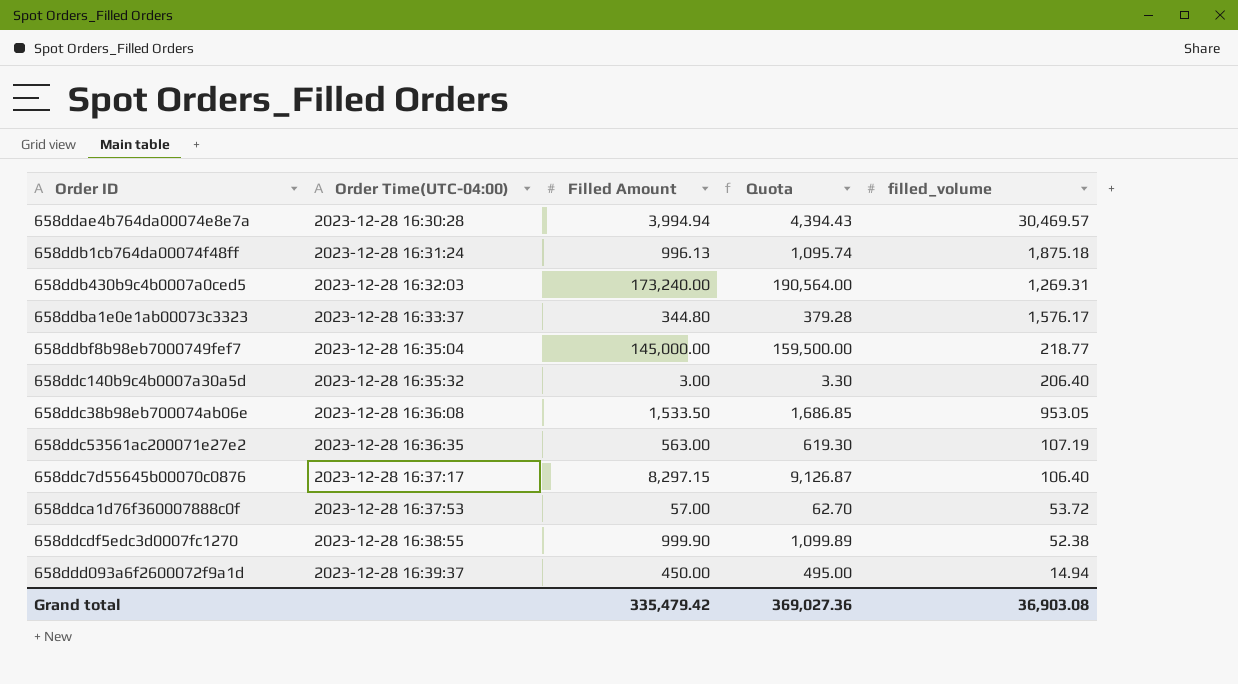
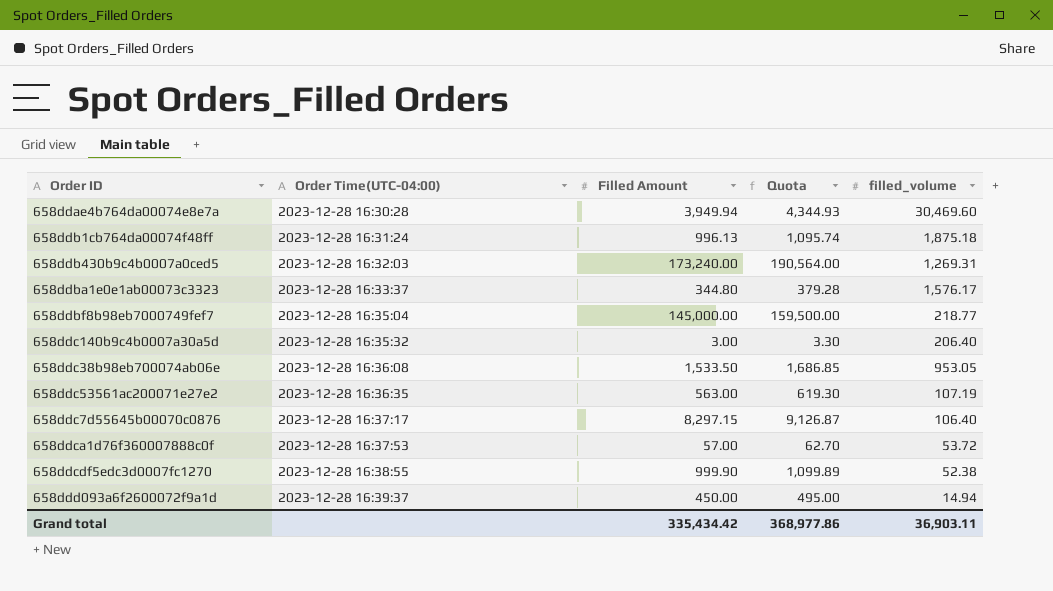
658ddae4b764da00074e8e7a | Filled Amount: 3,994.94 -> 3,949.94
658ddae4b764da00074e8e7a | Quota: 4,394.43 -> 4,344.93
658ddae4b764da00074e8e7a | filled_volume: 30,469.57 -> 30,469.60
Grand total | Filled Amount: 335,479.42 -> 335,434.42
Grand total | Quota: 369,027.36 -> 368,977.86
Grand total | filled_volume: 36,903.08 -> 36,903.11

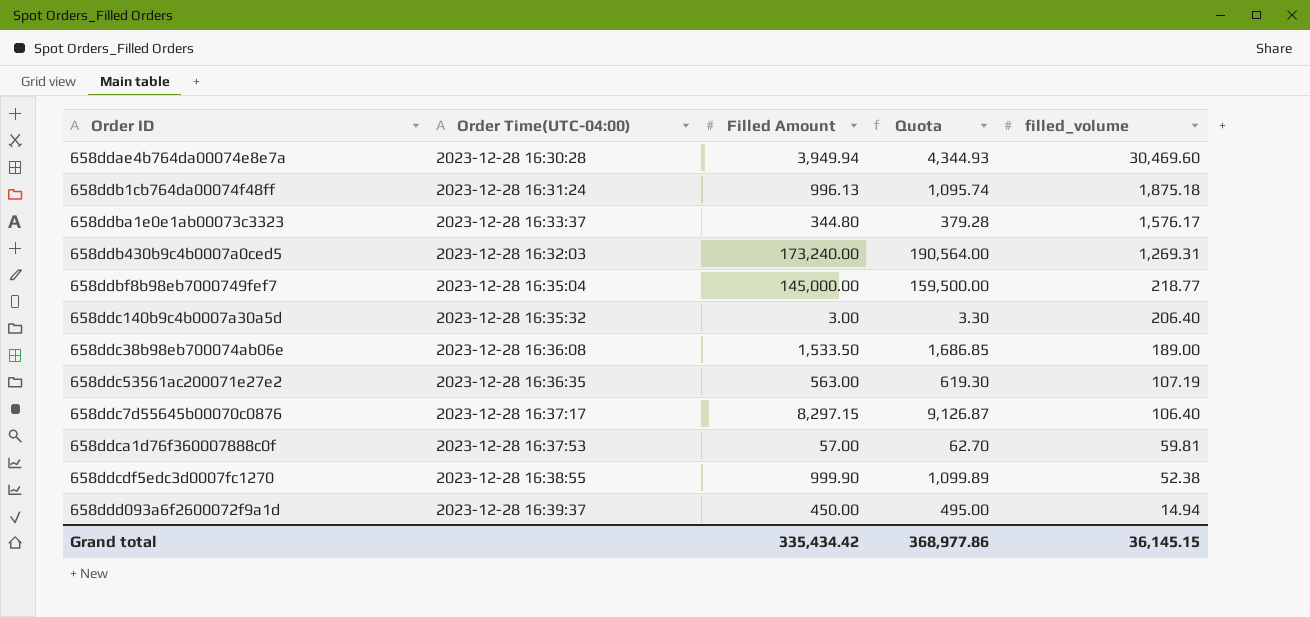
row order: Order Time(UTC-04:00) ascending -> filled_volume descending
658ddc38b98eb700074ab06e | filled_volume: 953.05 -> 189.00
658ddca1d76f360007888c0f | filled_volume: 53.72 -> 59.81
Grand total | filled_volume: 36,903.11 -> 36,145.15

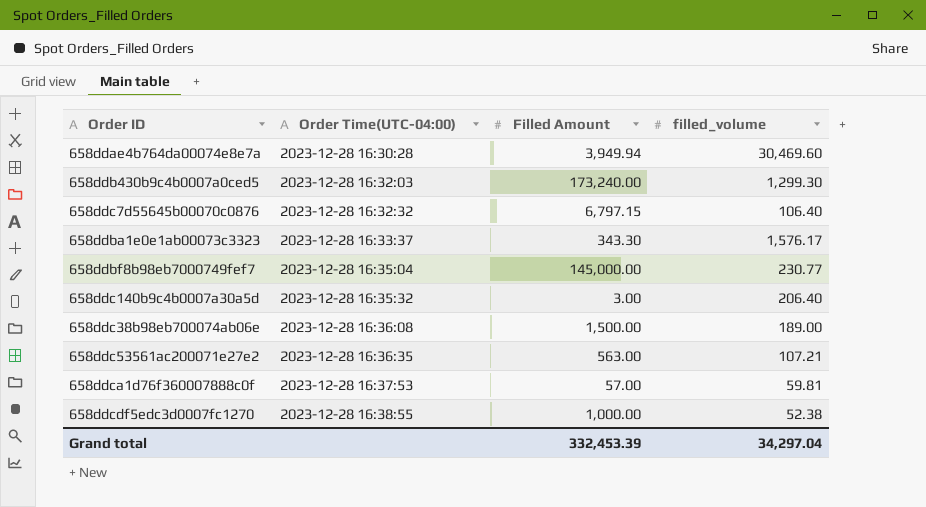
row order: filled_volume descending -> Order Time(UTC-04:00) ascending
column Quota | formula: [Filled Amount] * 1.1 -> none
row 658ddb1cb764da00074f48ff: 2023-12-28 16:31:24 | 996.13 | 1,095.74 | 1,875.18 -> none
row 658ddd093a6f2600072f9a1d: 2023-12-28 16:39:37 | 450.00 | 495.00 | 14.94 -> none
658ddb430b9c4b0007a0ced5 | filled_volume: 1,269.31 -> 1,299.30
658ddc7d55645b00070c0876 | Order Time(UTC-04:00): 2023-12-28 16:37:17 -> 2023-12-28 16:32:32
658ddc7d55645b00070c0876 | Filled Amount: 8,297.15 -> 6,797.15
658ddba1e0e1ab00073c3323 | Filled Amount: 344.80 -> 343.30
658ddbf8b98eb7000749fef7 | filled_volume: 218.77 -> 230.77
658ddc38b98eb700074ab06e | Filled Amount: 1,533.50 -> 1,500.00
658ddc53561ac200071e27e2 | filled_volume: 107.19 -> 107.21
658ddcdf5edc3d0007fc1270 | Filled Amount: 999.90 -> 1,000.00
Grand total | Filled Amount: 335,434.42 -> 332,453.39
Grand total | filled_volume: 36,145.15 -> 34,297.04

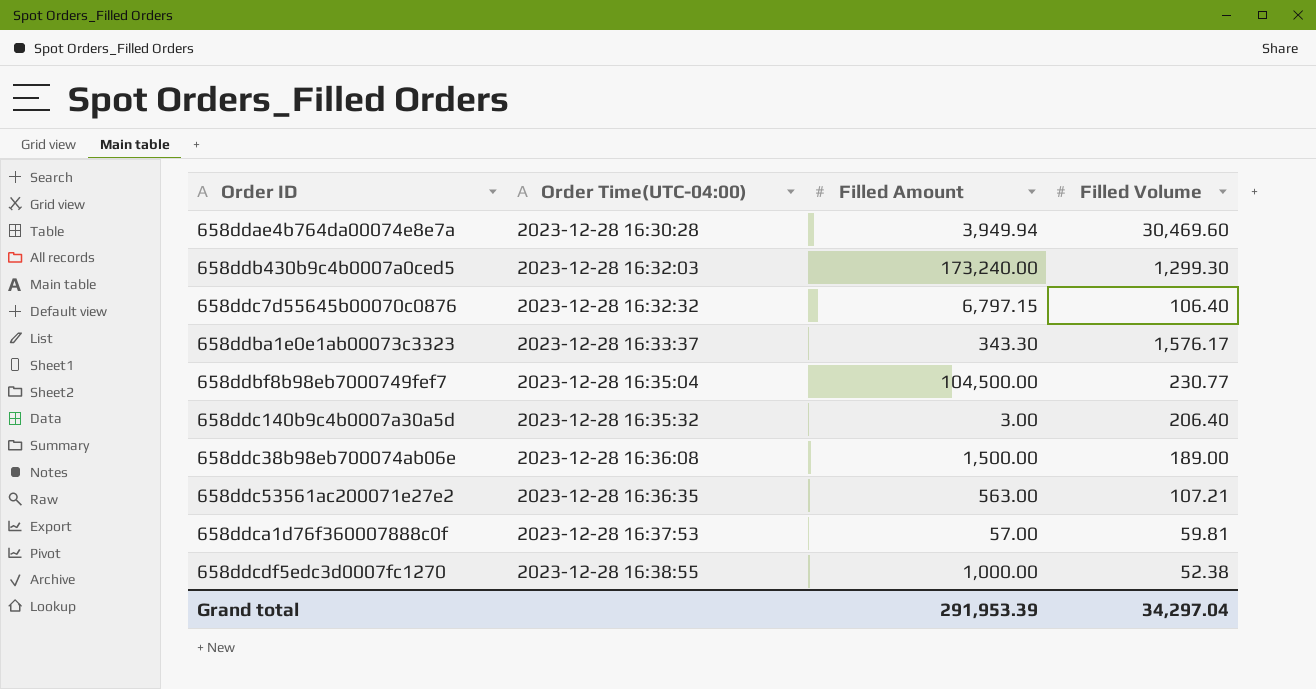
column name: filled_volume -> Filled Volume
658ddbf8b98eb7000749fef7 | Filled Amount: 145,000.00 -> 104,500.00
Grand total | Filled Amount: 332,453.39 -> 291,953.39

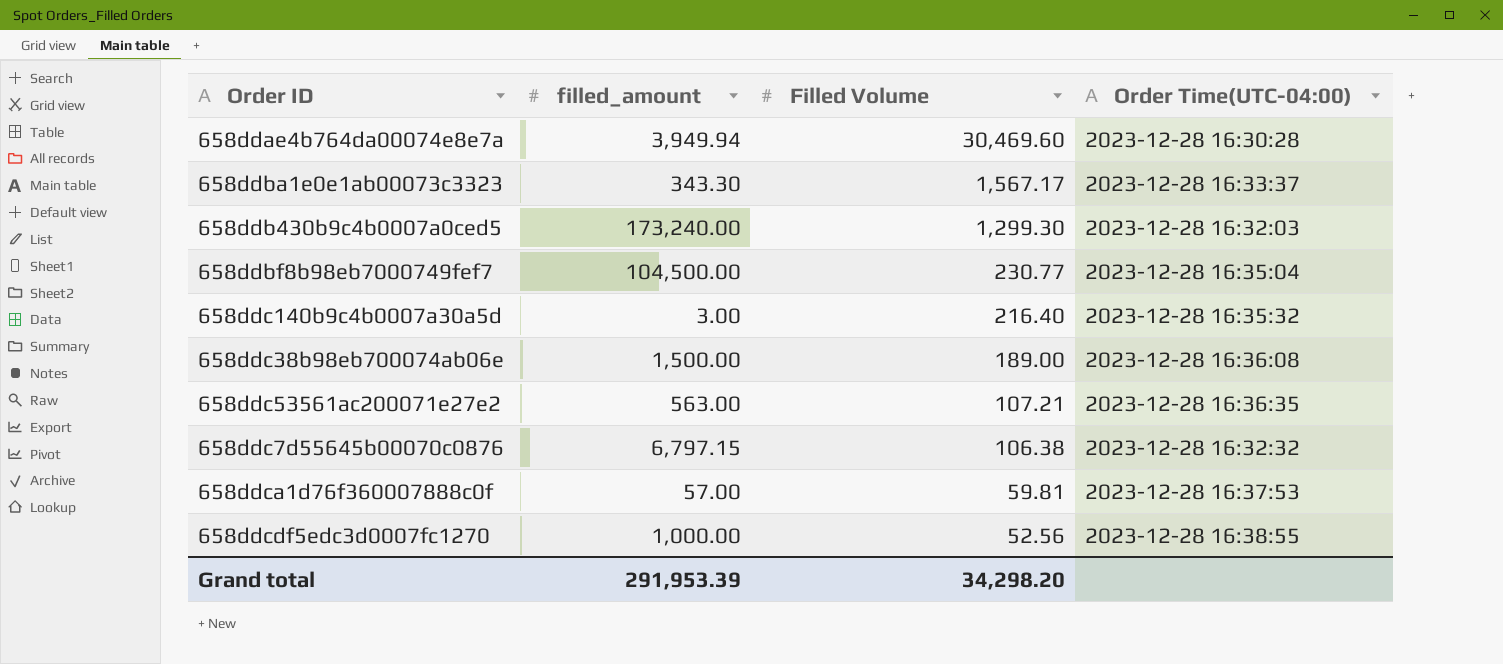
row order: Order Time(UTC-04:00) ascending -> Filled Volume descending
column name: Filled Amount -> filled_amount
column Order Time(UTC-04:00) | position: 2 -> 4
658ddba1e0e1ab00073c3323 | Filled Volume: 1,576.17 -> 1,567.17
658ddc140b9c4b0007a30a5d | Filled Volume: 206.40 -> 216.40
658ddc7d55645b00070c0876 | Filled Volume: 106.40 -> 106.38
658ddcdf5edc3d0007fc1270 | Filled Volume: 52.38 -> 52.56
Grand total | Filled Volume: 34,297.04 -> 34,298.20

